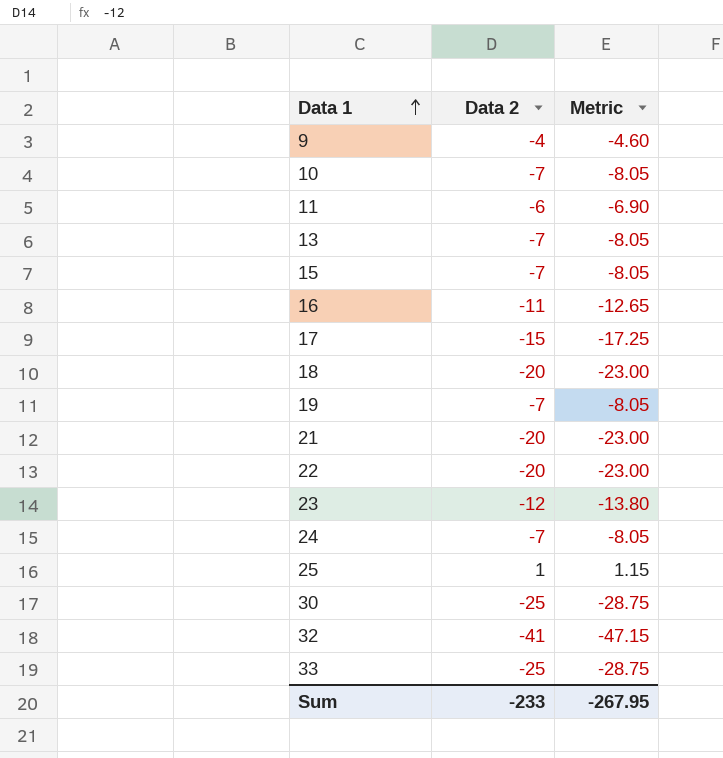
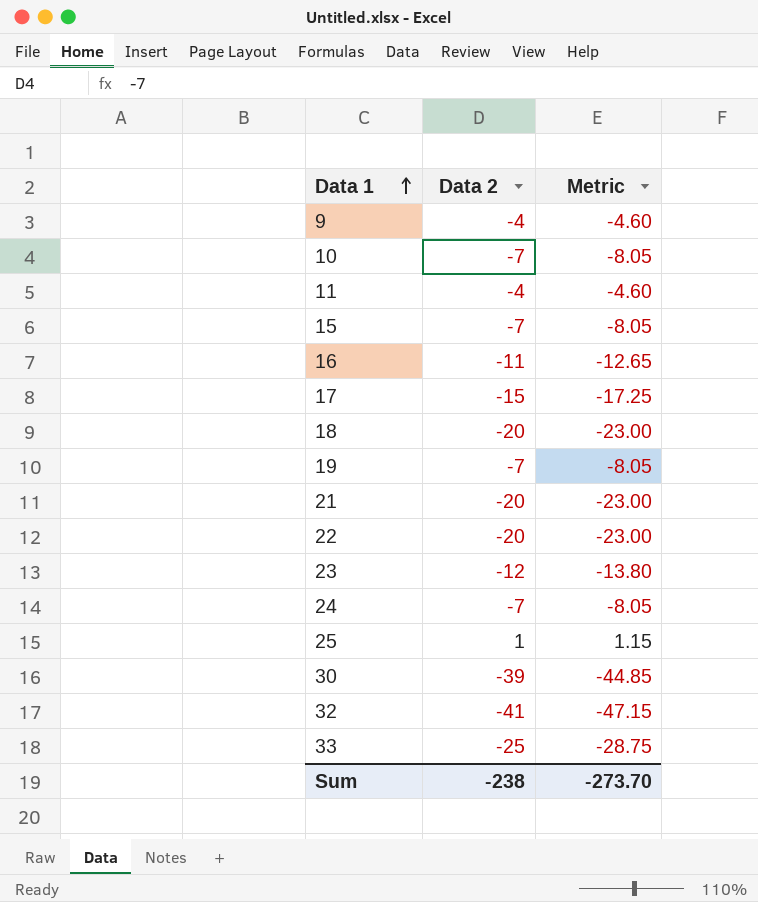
row 13: -7 | -8.05 -> none
11 | Data 2: -6 -> -4
11 | Metric: -6.90 -> -4.60
30 | Data 2: -25 -> -39
30 | Metric: -28.75 -> -44.85
Sum | Data 2: -233 -> -238
Sum | Metric: -267.95 -> -273.70

